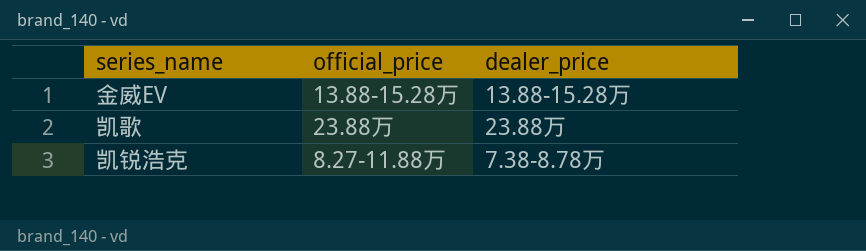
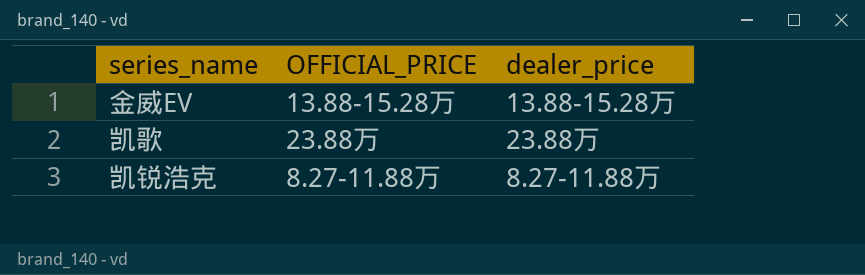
column name: official_price -> OFFICIAL_PRICE
凯锐浩克 | dealer_price: 7.38-8.78万 -> 8.27-11.88万

